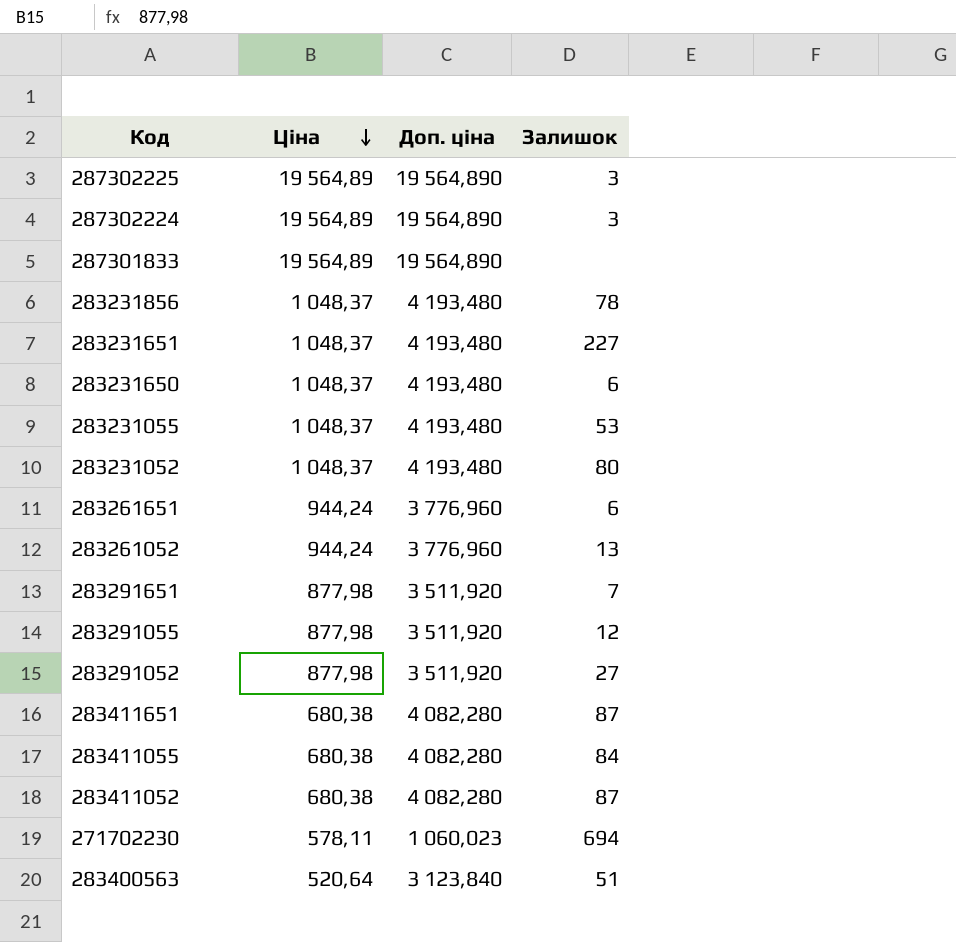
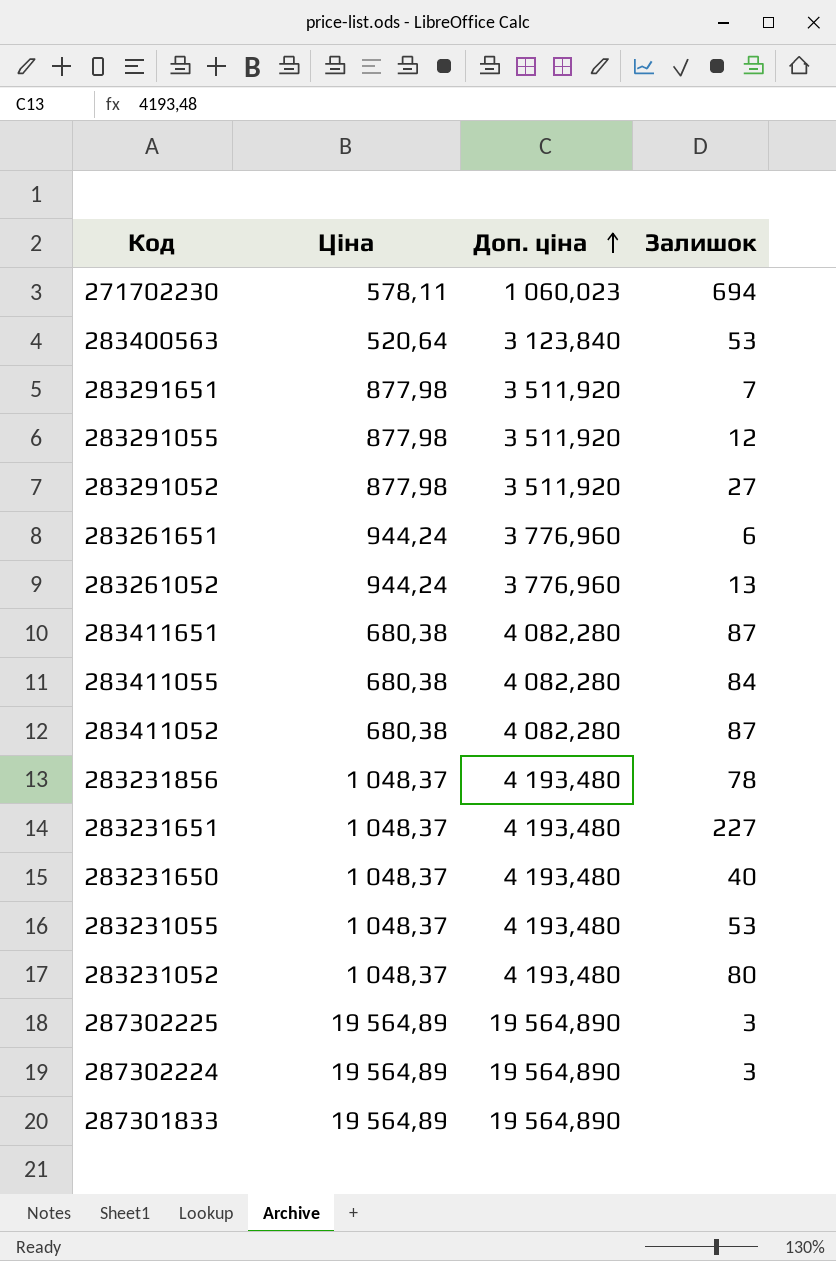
row order: Ціна descending -> Доп. ціна ascending
283400563 | Залишок: 51 -> 53
283231650 | Залишок: 6 -> 40

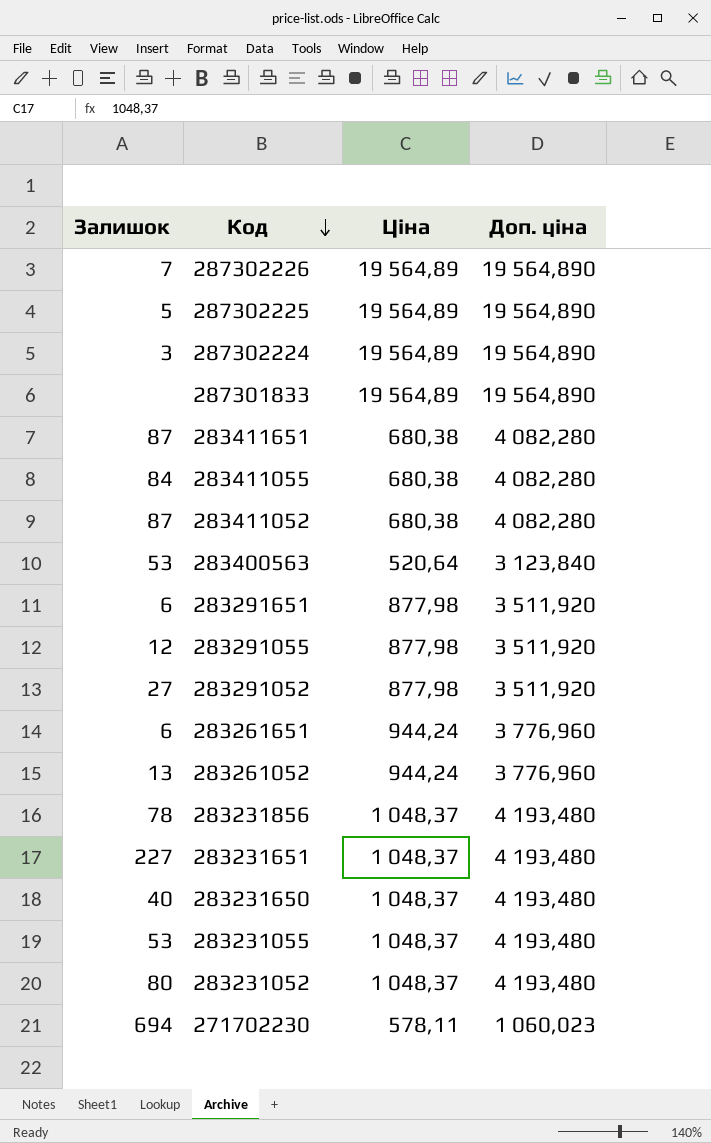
row order: Доп. ціна ascending -> Код descending
column Залишок | position: 4 -> 1
row 287302226: none -> 7 | 19 564,89 | 19 564,890
287302225 | Залишок: 3 -> 5
283291651 | Залишок: 7 -> 6

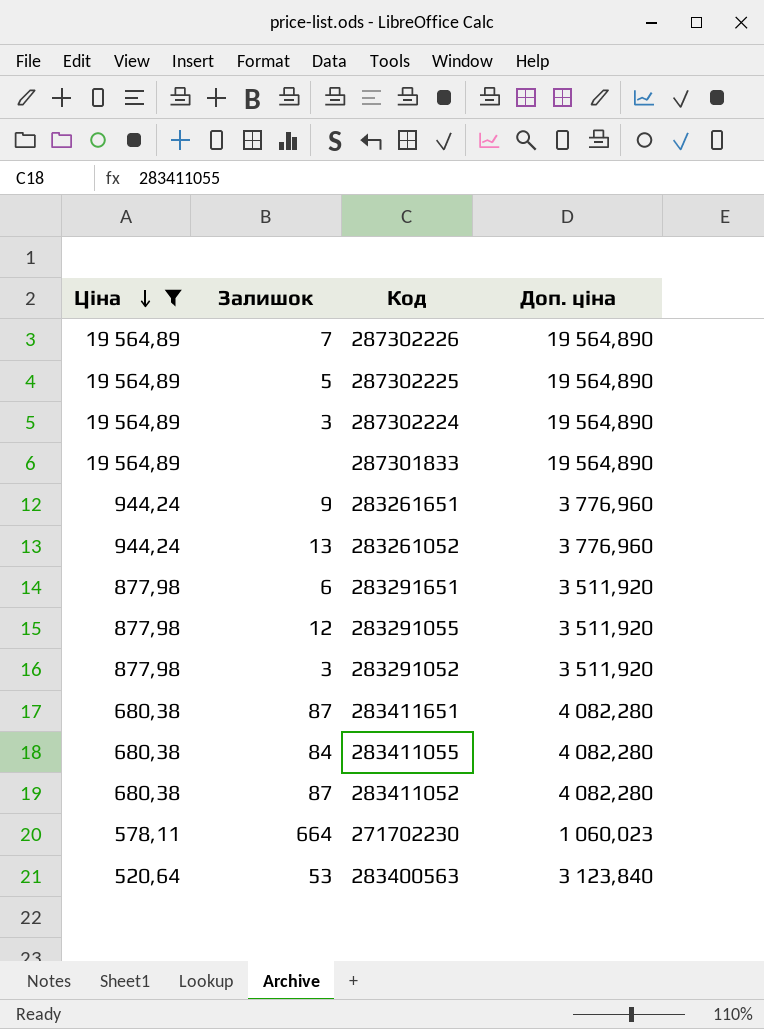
filter: none -> Ціна != 1 048,37
row order: Код descending -> Ціна descending
column Ціна | position: 3 -> 1
283261651 | Залишок: 6 -> 9
283291052 | Залишок: 27 -> 3
271702230 | Залишок: 694 -> 664

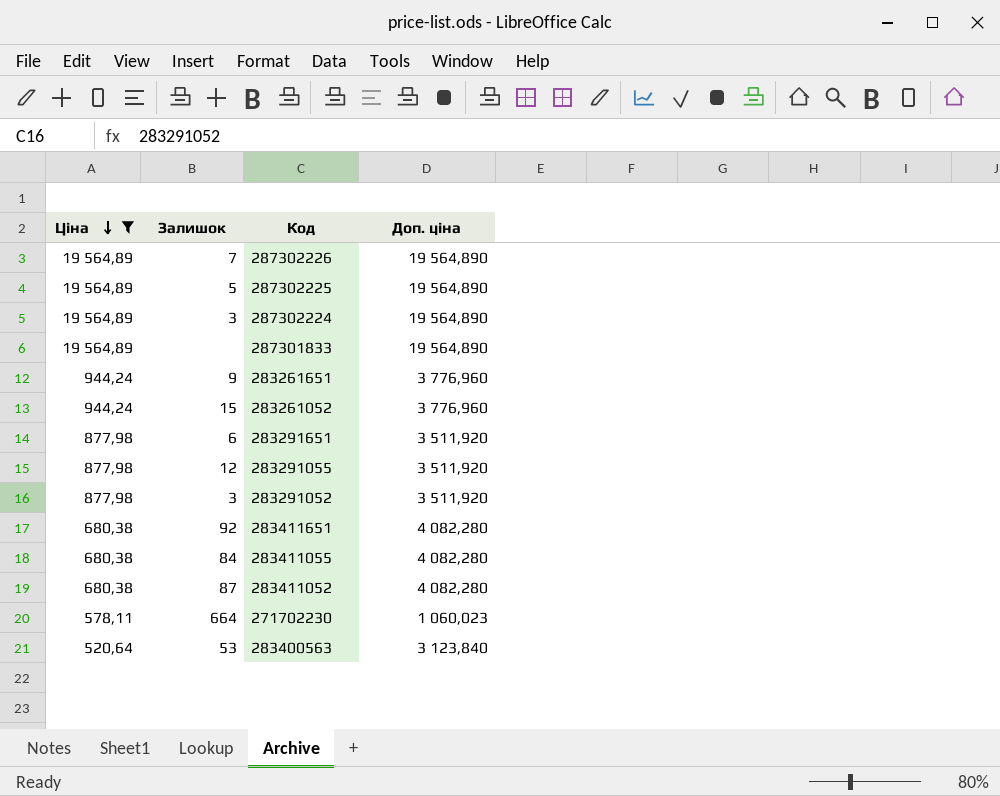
283261052 | Залишок: 13 -> 15
283411651 | Залишок: 87 -> 92

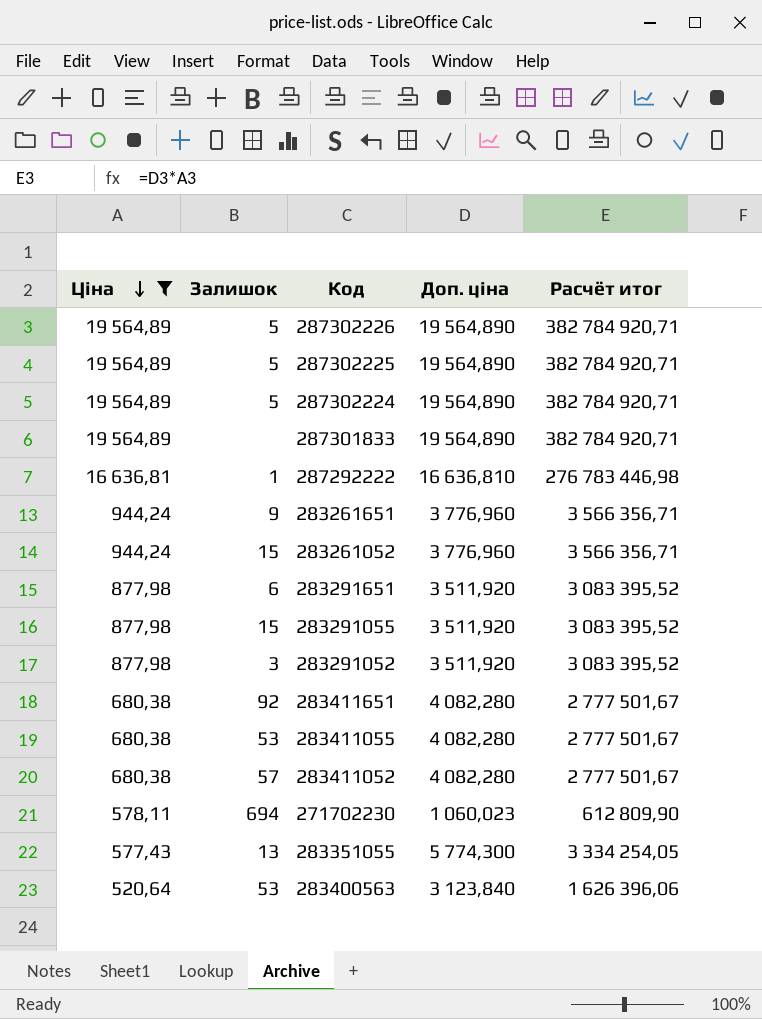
column Расчёт итог | formula: none -> [Ціна] * [Доп. ціна]
287302226 | Залишок: 7 -> 5
287302224 | Залишок: 3 -> 5
row 287292222: none -> 16 636,81 | 1 | 16 636,810 | 276 783 446,98
283291055 | Залишок: 12 -> 15
283411055 | Залишок: 84 -> 53
283411052 | Залишок: 87 -> 57
271702230 | Залишок: 664 -> 694
row 283351055: none -> 577,43 | 13 | 5 774,300 | 3 334 254,05

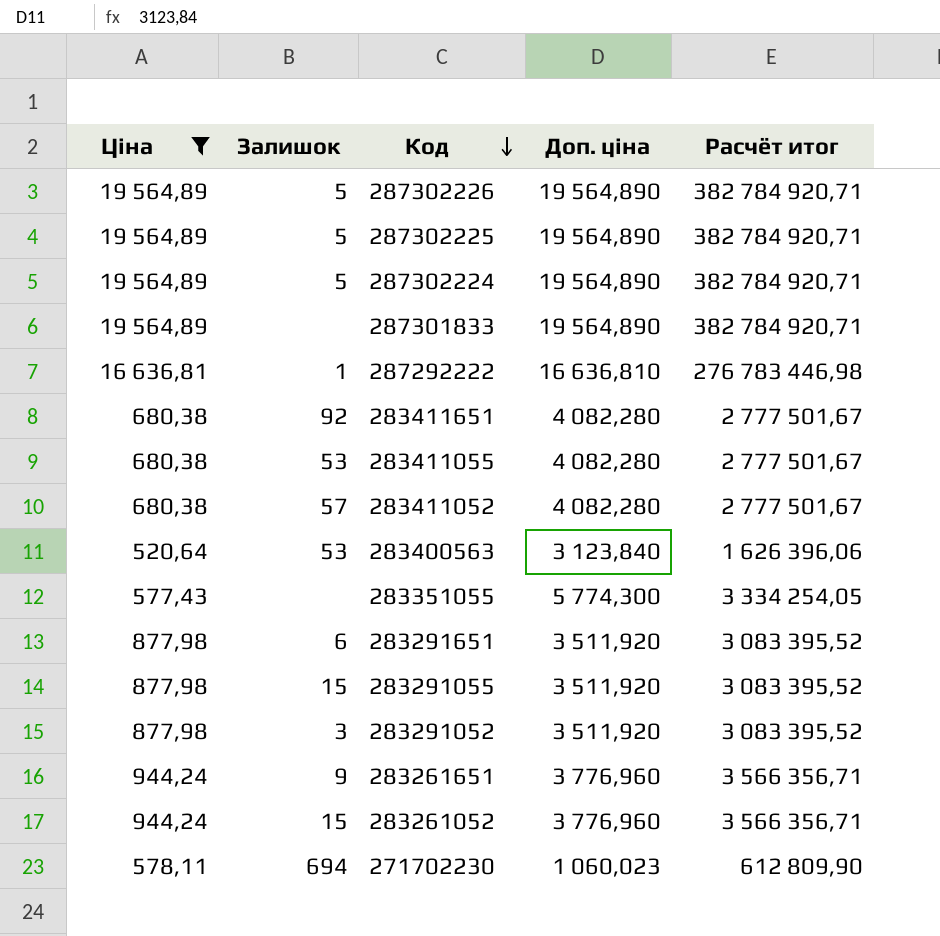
row order: Ціна descending -> Код descending
283351055 | Залишок: 13 -> none

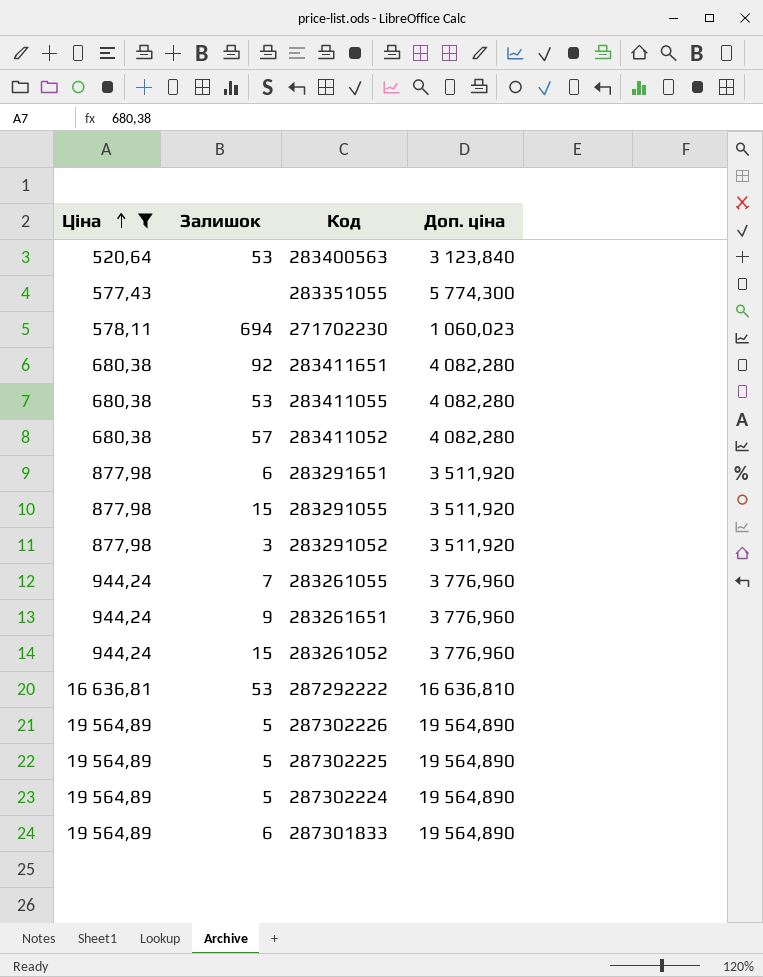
row order: Код descending -> Ціна ascending
column Расчёт итог | formula: [Ціна] * [Доп. ціна] -> none
row 283261055: none -> 944,24 | 7 | 3 776,960
287292222 | Залишок: 1 -> 53
287301833 | Залишок: none -> 6

